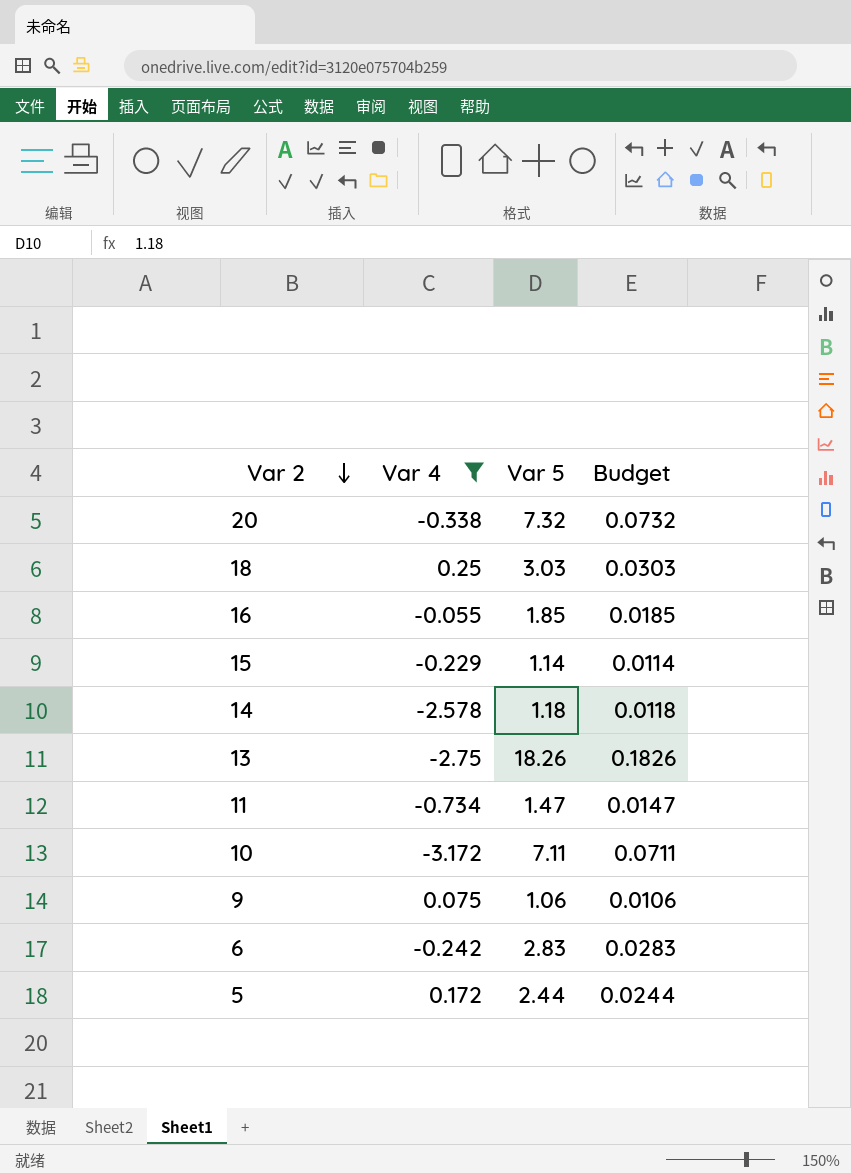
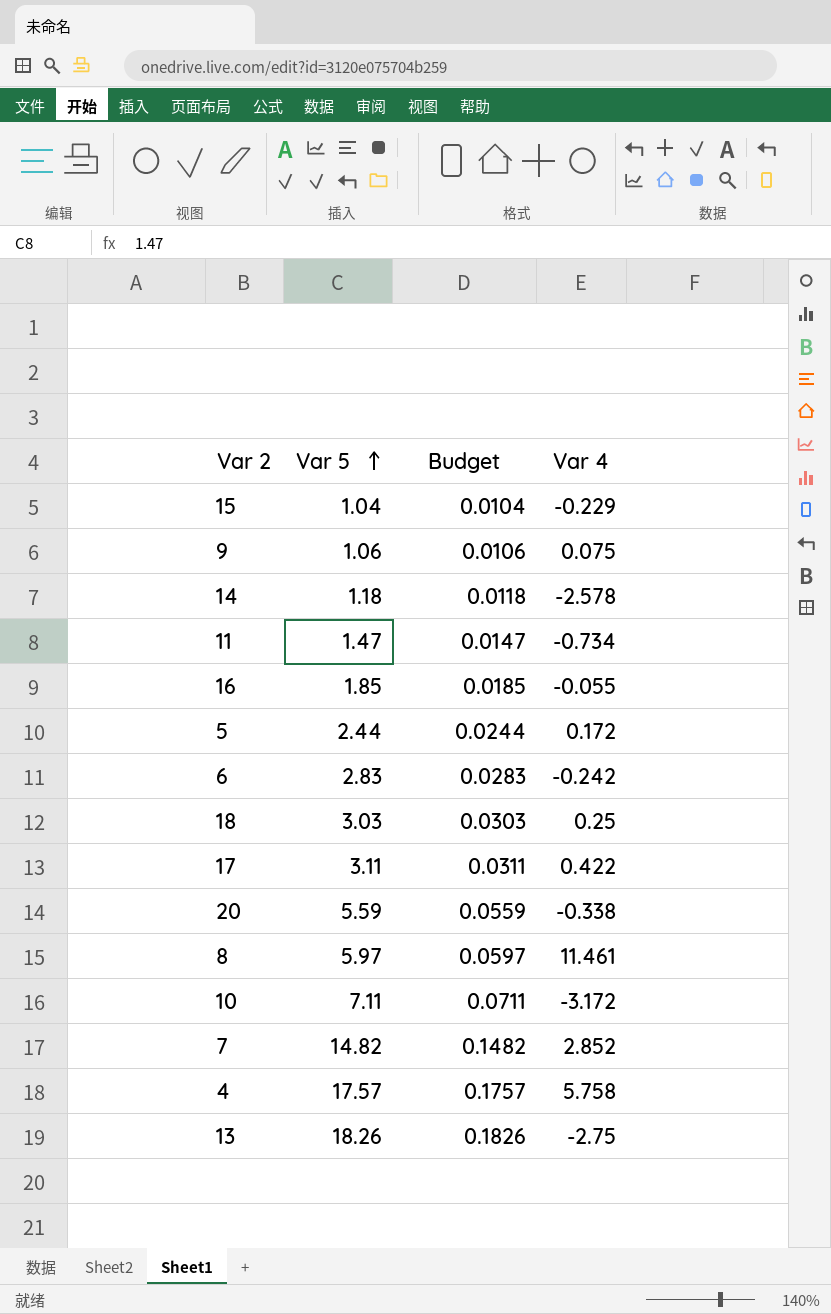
filter: Var 4 <= 0.25 -> none
row order: Var 2 descending -> Var 5 ascending
column Var 4 | position: 2 -> 4
15 | Var 5: 1.14 -> 1.04
15 | Budget: 0.0114 -> 0.0104
20 | Var 5: 7.32 -> 5.59
20 | Budget: 0.0732 -> 0.0559

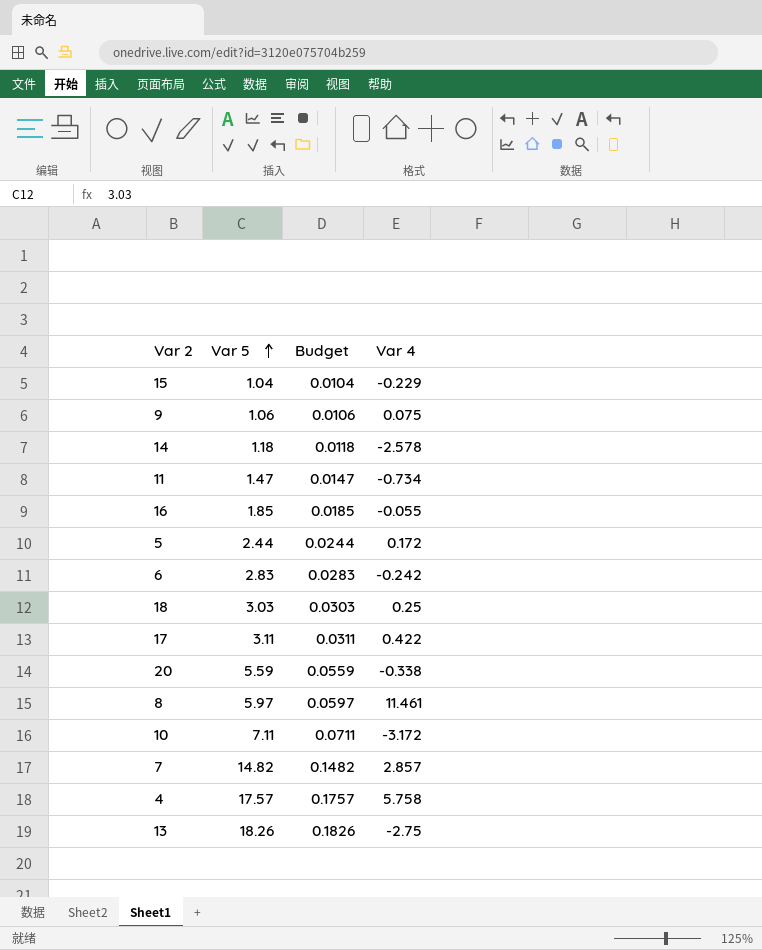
7 | Var 4: 2.852 -> 2.857

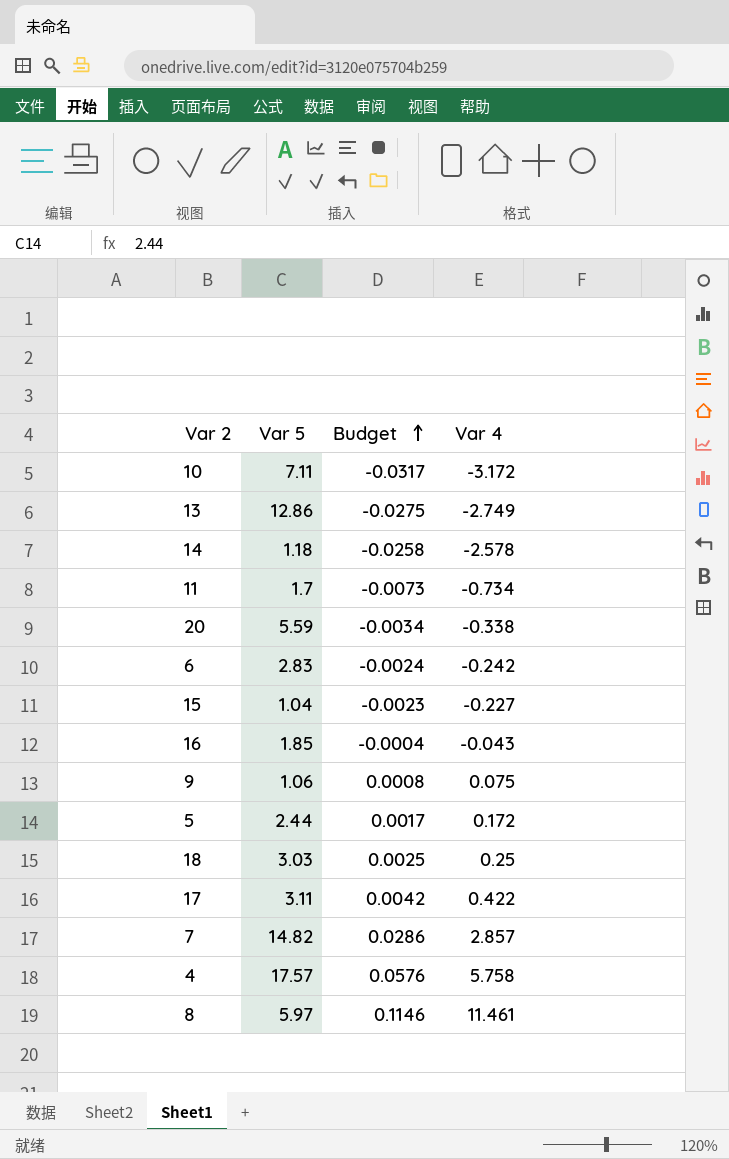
row order: Var 5 ascending -> Budget ascending
column Budget | formula: [Var 5] * 0.01 -> [Var 4] * 0.01
13 | Var 5: 18.26 -> 12.86
13 | Var 4: -2.75 -> -2.749
11 | Var 5: 1.47 -> 1.7
15 | Var 4: -0.229 -> -0.227
16 | Var 4: -0.055 -> -0.043

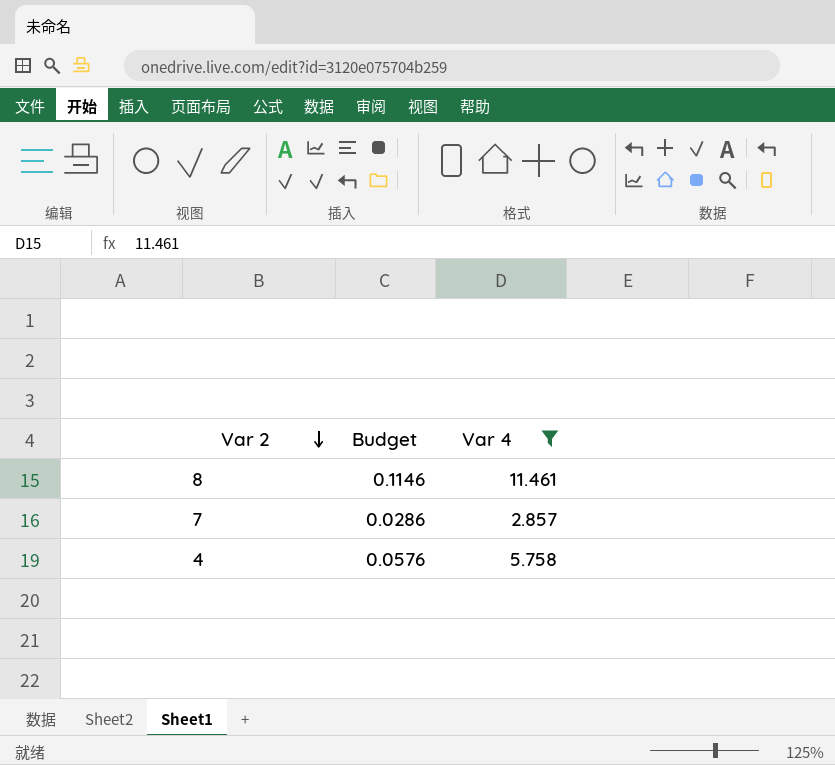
filter: none -> Var 4 >= 2.857
row order: Budget ascending -> Var 2 descending
column Var 5 | position: 2 -> none

